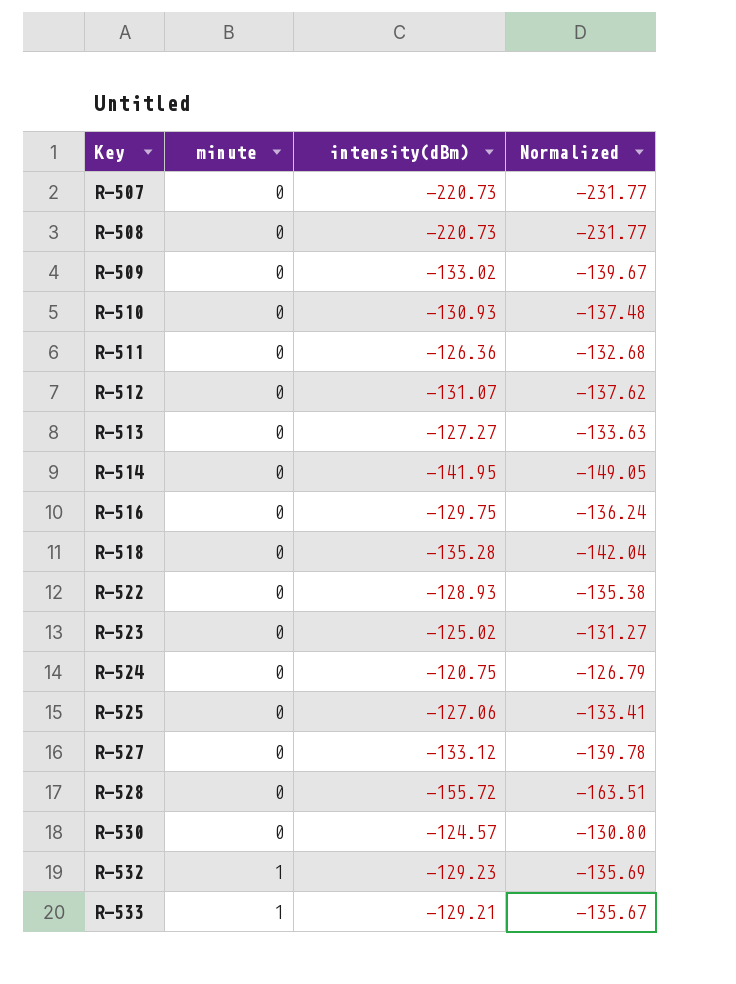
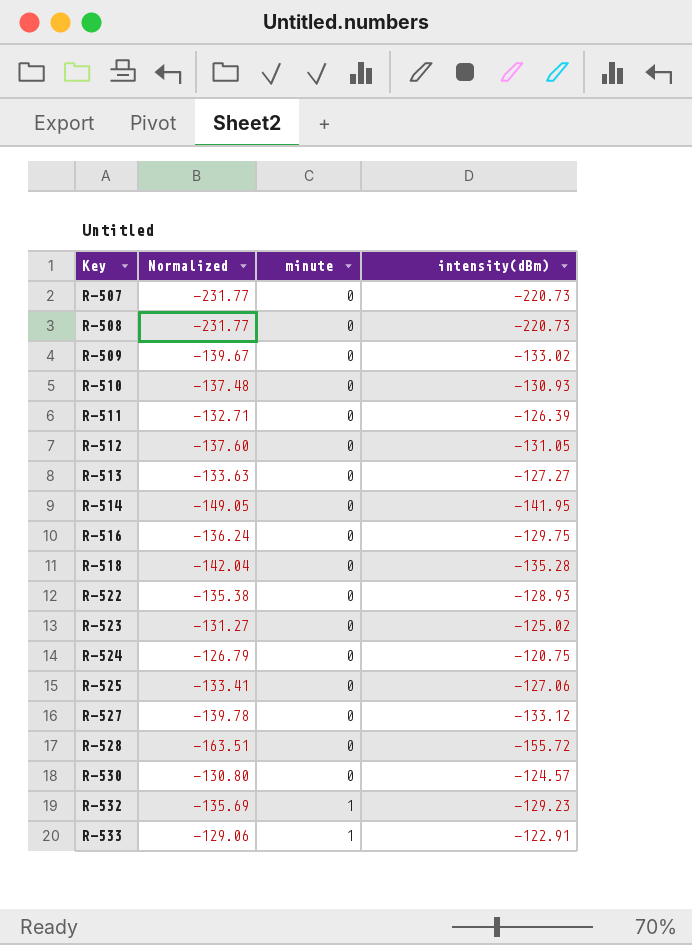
column Normalized | position: 4 -> 2
R-511 | Normalized: -132.68 -> -132.71
R-511 | intensity(dBm): -126.36 -> -126.39
R-512 | Normalized: -137.62 -> -137.60
R-512 | intensity(dBm): -131.07 -> -131.05
R-533 | Normalized: -135.67 -> -129.06
R-533 | intensity(dBm): -129.21 -> -122.91

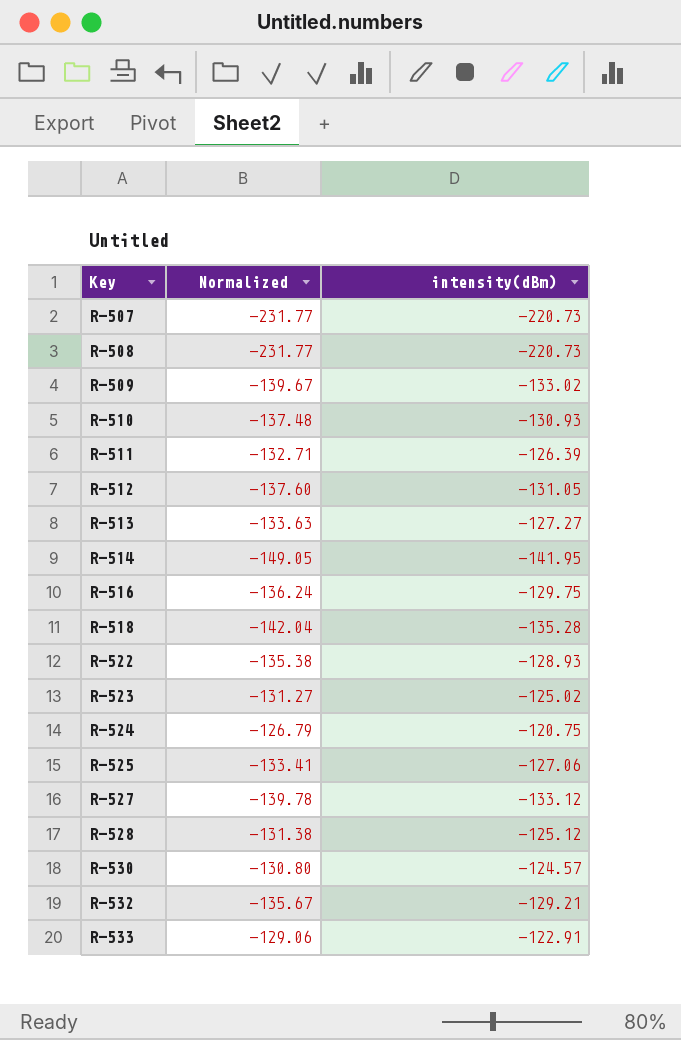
column minute | position: 3 -> none
R-528 | Normalized: -163.51 -> -131.38
R-528 | intensity(dBm): -155.72 -> -125.12
R-532 | Normalized: -135.69 -> -135.67
R-532 | intensity(dBm): -129.23 -> -129.21

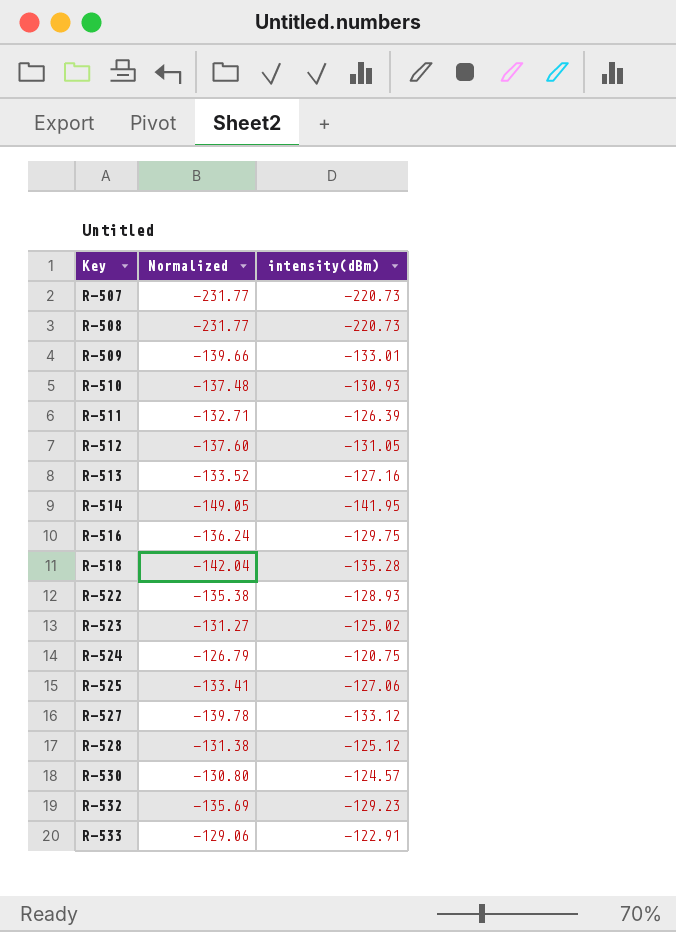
R-509 | Normalized: -139.67 -> -139.66
R-509 | intensity(dBm): -133.02 -> -133.01
R-513 | Normalized: -133.63 -> -133.52
R-513 | intensity(dBm): -127.27 -> -127.16
R-532 | Normalized: -135.67 -> -135.69
R-532 | intensity(dBm): -129.21 -> -129.23

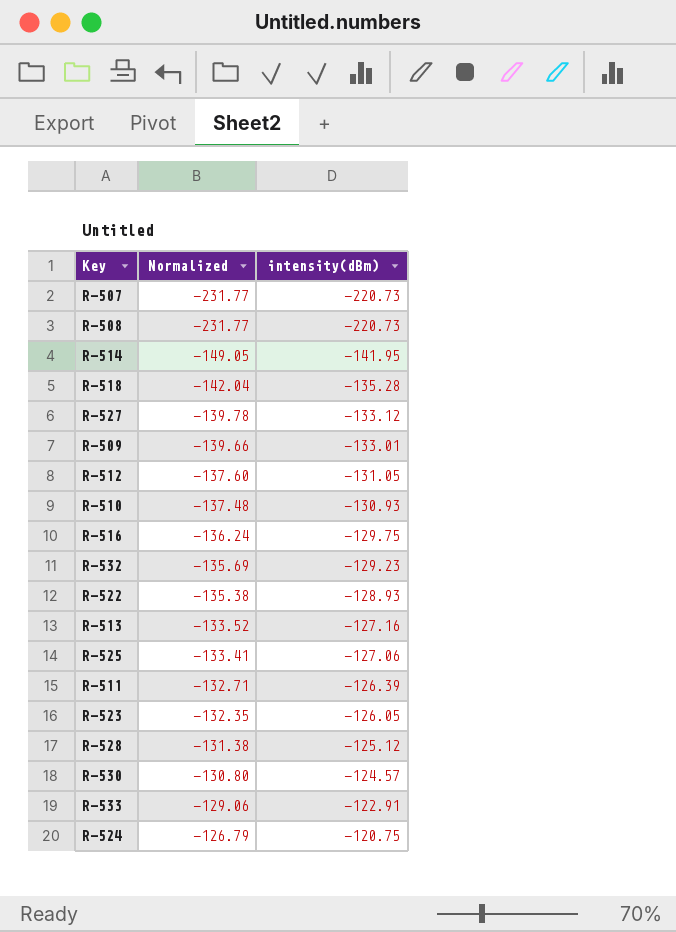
row order: Key ascending -> Normalized ascending
R-523 | Normalized: -131.27 -> -132.35
R-523 | intensity(dBm): -125.02 -> -126.05

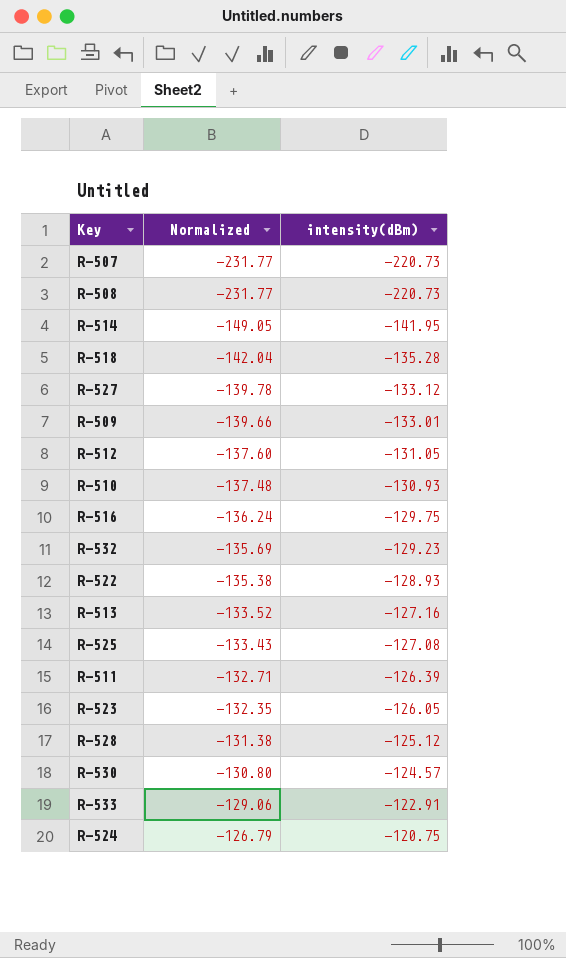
R-525 | Normalized: -133.41 -> -133.43
R-525 | intensity(dBm): -127.06 -> -127.08

